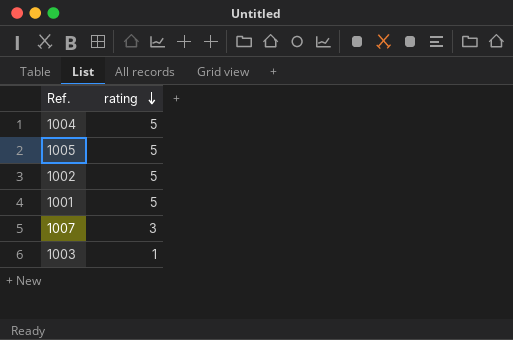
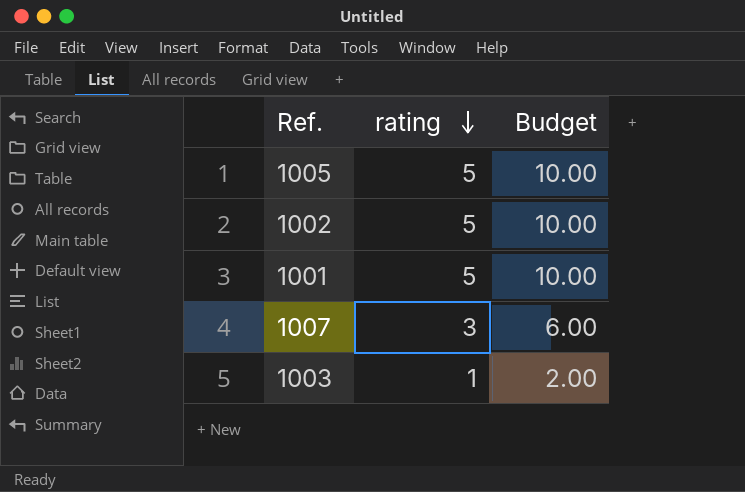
column Budget | formula: none -> [rating] * 2
row 1004: 5 -> none

